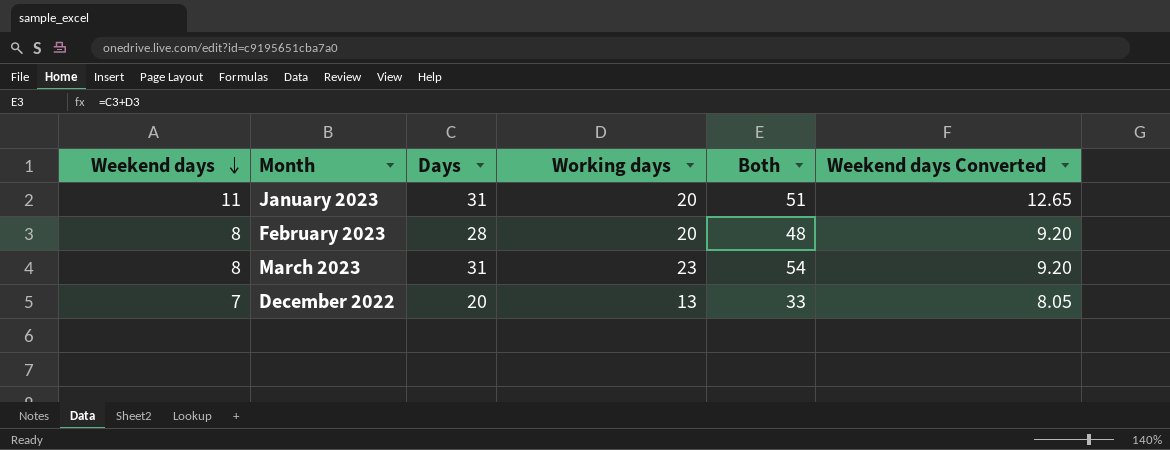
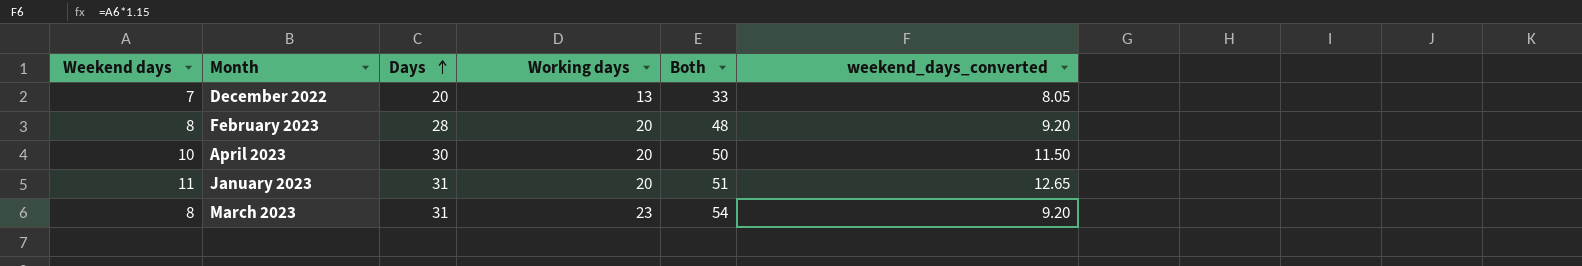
row order: Weekend days descending -> Days ascending
column name: Weekend days Converted -> weekend_days_converted
row April 2023: none -> 10 | 30 | 20 | 50 | 11.50

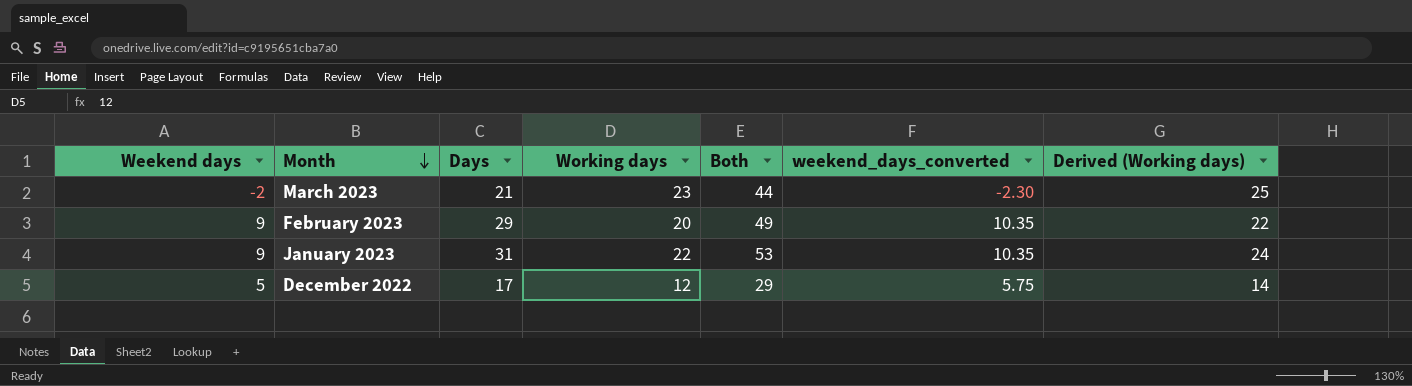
row order: Days ascending -> Month descending
column Derived (Working days) | formula: none -> [Working days] + 2
row April 2023: 10 | 30 | 20 | 50 | 11.50 -> none
March 2023 | Weekend days: 8 -> -2
March 2023 | Days: 31 -> 21
March 2023 | Both: 54 -> 44
March 2023 | weekend_days_converted: 9.20 -> -2.30
February 2023 | Weekend days: 8 -> 9
February 2023 | Days: 28 -> 29
February 2023 | Both: 48 -> 49
February 2023 | weekend_days_converted: 9.20 -> 10.35
January 2023 | Weekend days: 11 -> 9
January 2023 | Working days: 20 -> 22
January 2023 | Both: 51 -> 53
January 2023 | weekend_days_converted: 12.65 -> 10.35
December 2022 | Weekend days: 7 -> 5
December 2022 | Days: 20 -> 17
December 2022 | Working days: 13 -> 12
December 2022 | Both: 33 -> 29
December 2022 | weekend_days_converted: 8.05 -> 5.75

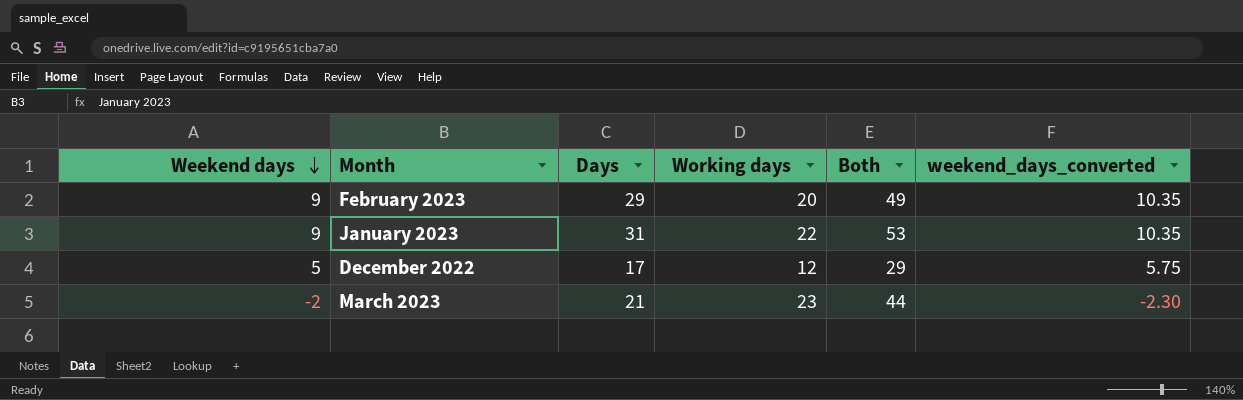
row order: Month descending -> Weekend days descending
column Derived (Working days) | formula: [Working days] + 2 -> none

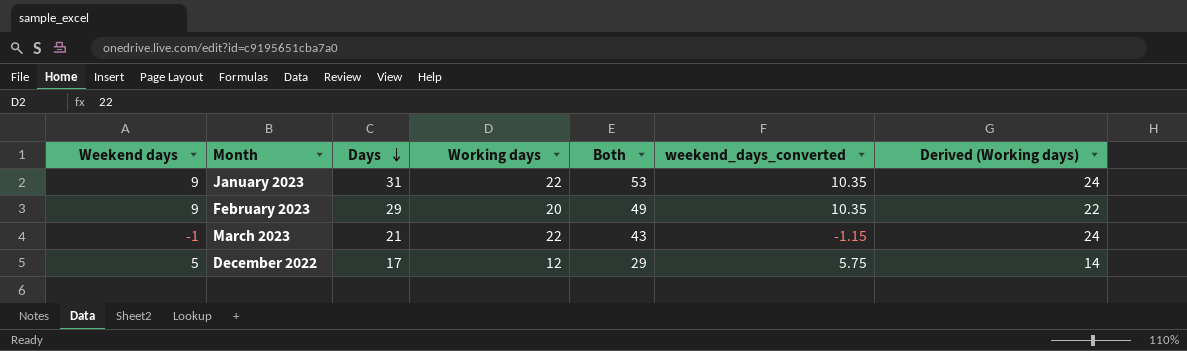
row order: Weekend days descending -> Days descending
column Derived (Working days) | formula: none -> [Working days] + 2
March 2023 | Weekend days: -2 -> -1
March 2023 | Working days: 23 -> 22
March 2023 | Both: 44 -> 43
March 2023 | weekend_days_converted: -2.30 -> -1.15

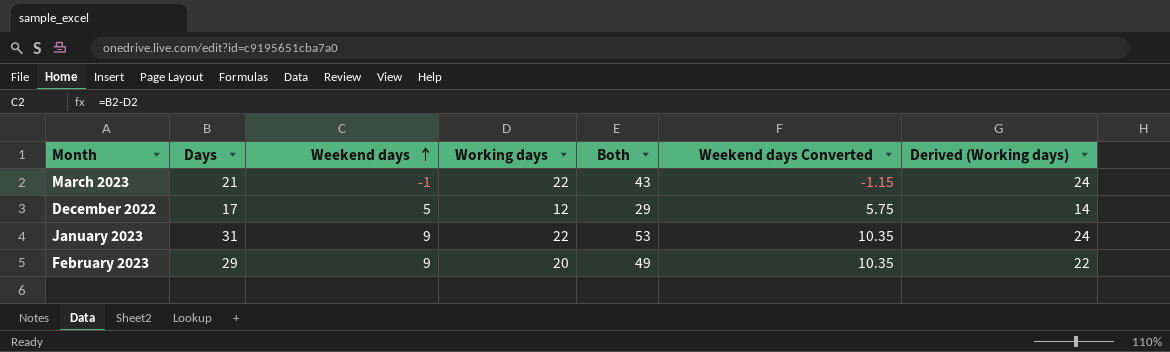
row order: Days descending -> Weekend days ascending
column Weekend days | position: 1 -> 3
column name: weekend_days_converted -> Weekend days Converted

